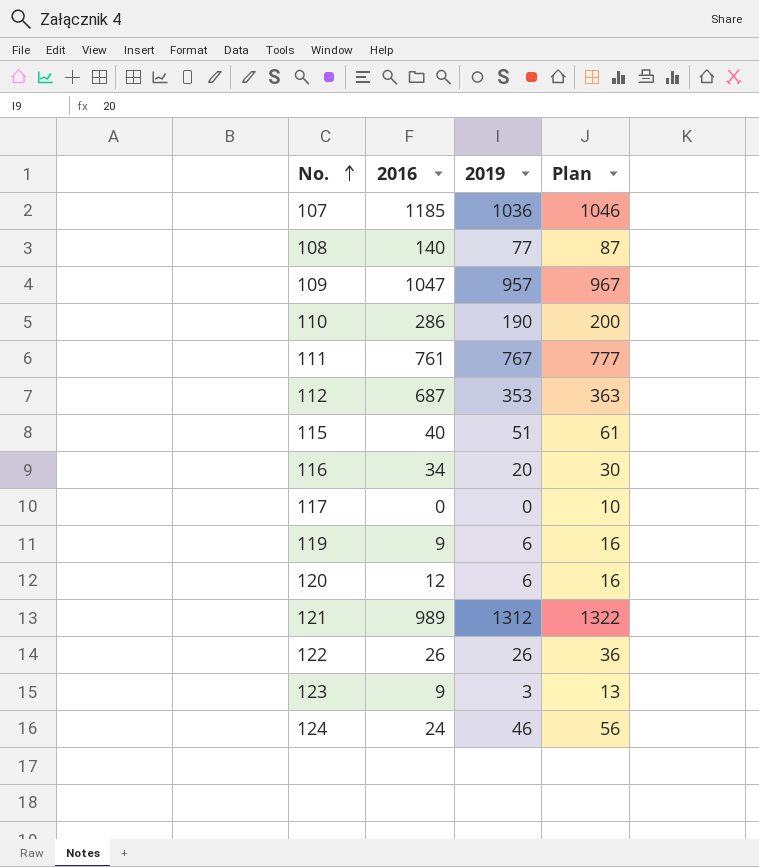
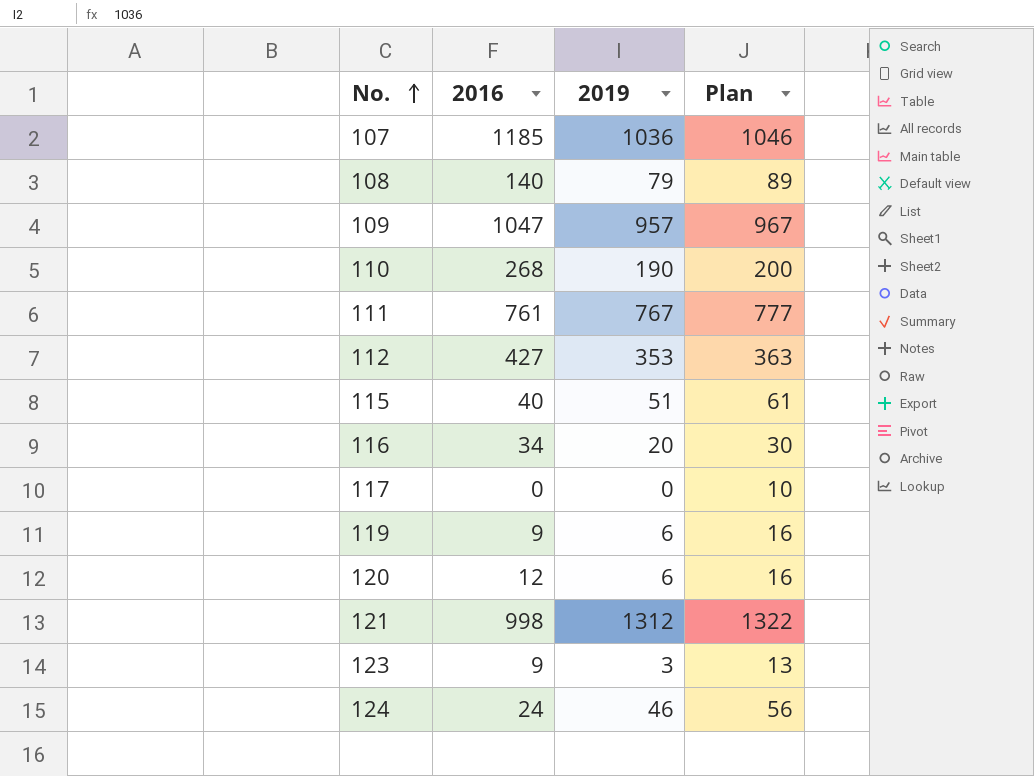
row 122: 26 | 26 | 36 -> none
108 | 2019: 77 -> 79
108 | Plan: 87 -> 89
110 | 2016: 286 -> 268
112 | 2016: 687 -> 427
121 | 2016: 989 -> 998

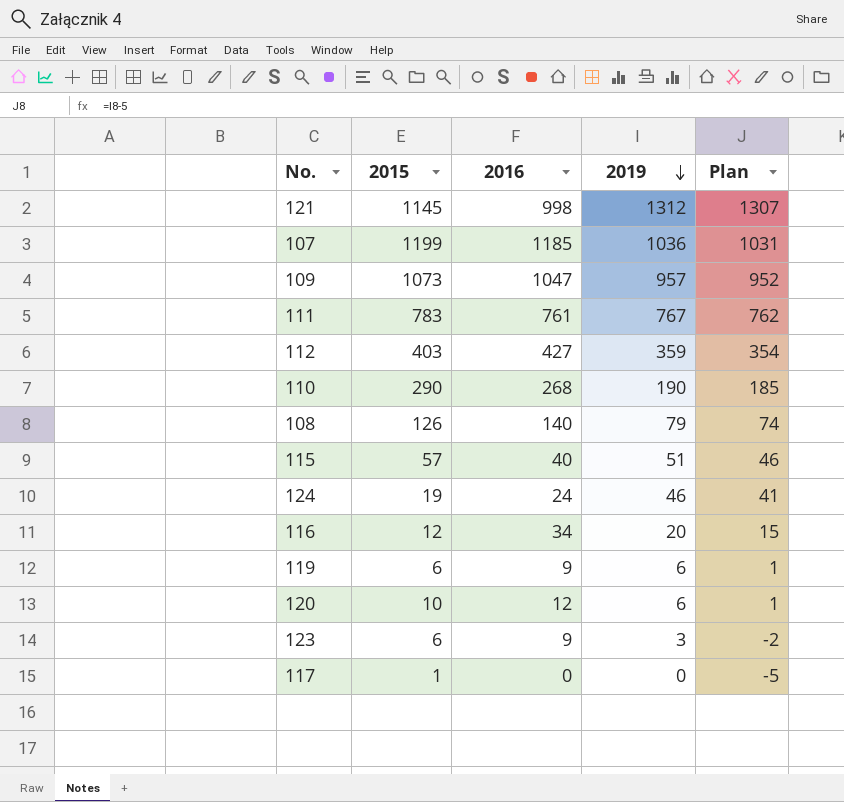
row order: No. ascending -> 2019 descending
column 2015 | position: none -> 2
column Plan | formula: [2019] + 10 -> [2019] - 5
112 | 2019: 353 -> 359

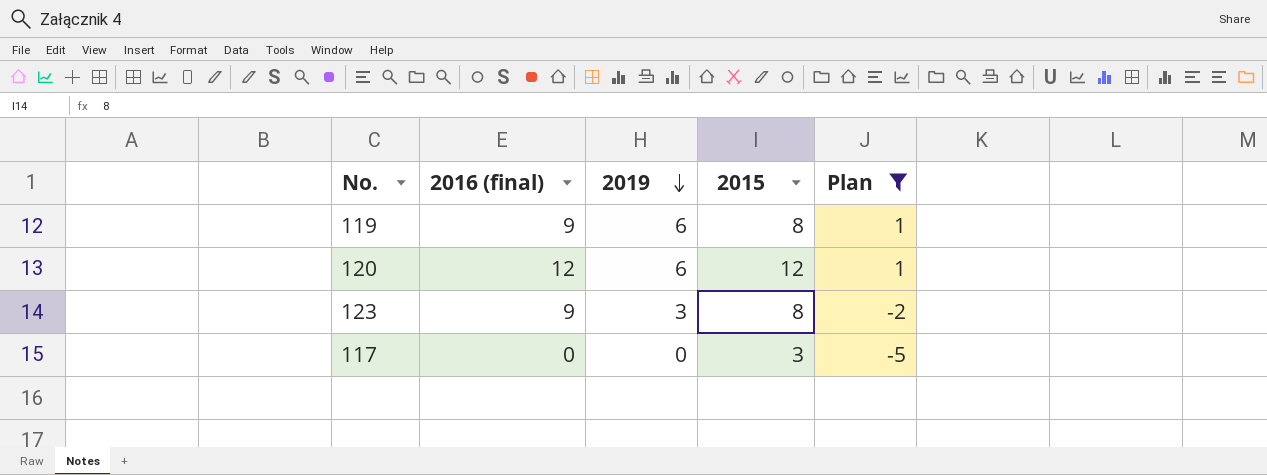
filter: none -> Plan <= 1
column name: 2016 -> 2016 (final)
column 2015 | position: 2 -> 4
119 | 2015: 6 -> 8
120 | 2015: 10 -> 12
123 | 2015: 6 -> 8
117 | 2015: 1 -> 3

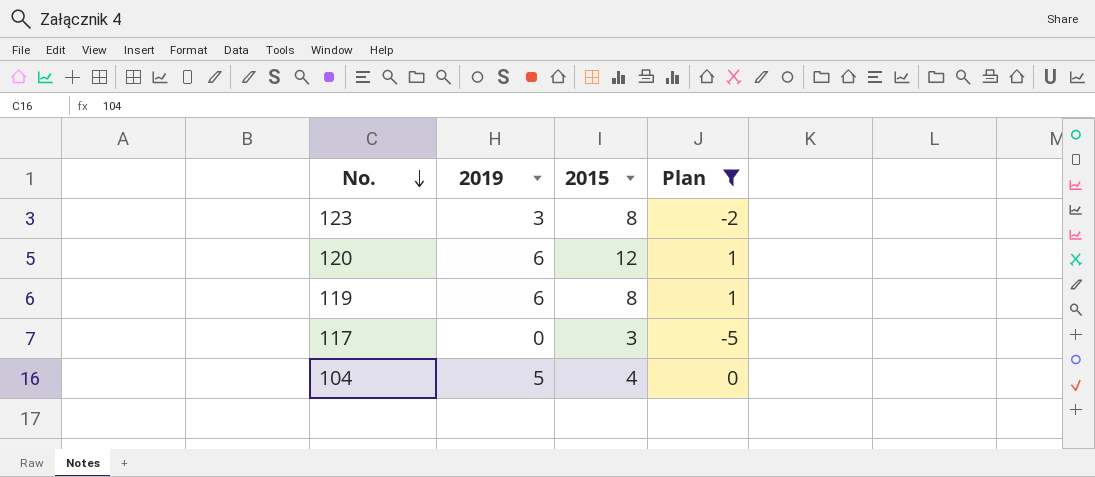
row order: 2019 descending -> No. descending
column 2016 (final) | position: 2 -> none
row 104: none -> 5 | 4 | 0

